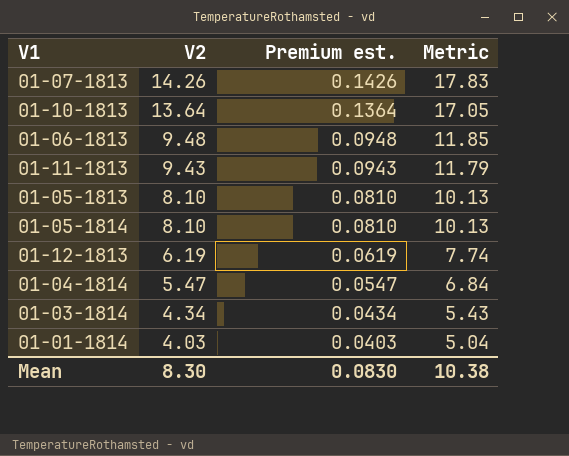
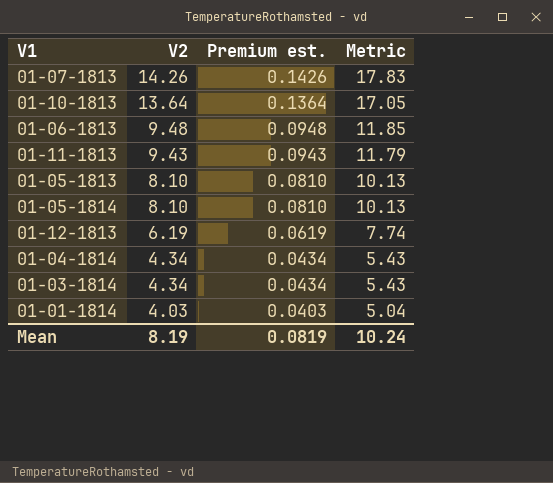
01-04-1814 | V2: 5.47 -> 4.34
01-04-1814 | Premium est.: 0.0547 -> 0.0434
01-04-1814 | Metric: 6.84 -> 5.43
Mean | V2: 8.30 -> 8.19
Mean | Premium est.: 0.0830 -> 0.0819
Mean | Metric: 10.38 -> 10.24

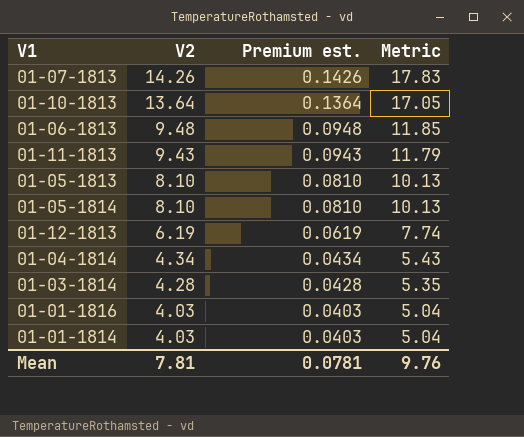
01-03-1814 | V2: 4.34 -> 4.28
01-03-1814 | Premium est.: 0.0434 -> 0.0428
01-03-1814 | Metric: 5.43 -> 5.35
row 01-01-1816: none -> 4.03 | 0.0403 | 5.04
Mean | V2: 8.19 -> 7.81
Mean | Premium est.: 0.0819 -> 0.0781
Mean | Metric: 10.24 -> 9.76

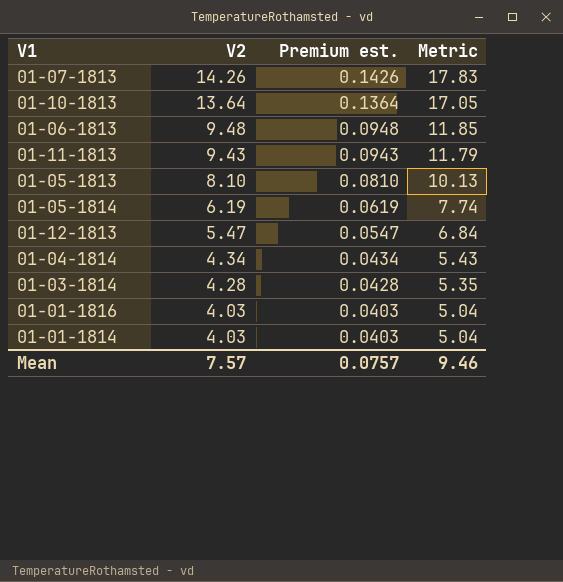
01-05-1814 | V2: 8.10 -> 6.19
01-05-1814 | Premium est.: 0.0810 -> 0.0619
01-05-1814 | Metric: 10.13 -> 7.74
01-12-1813 | V2: 6.19 -> 5.47
01-12-1813 | Premium est.: 0.0619 -> 0.0547
01-12-1813 | Metric: 7.74 -> 6.84
Mean | V2: 7.81 -> 7.57
Mean | Premium est.: 0.0781 -> 0.0757
Mean | Metric: 9.76 -> 9.46

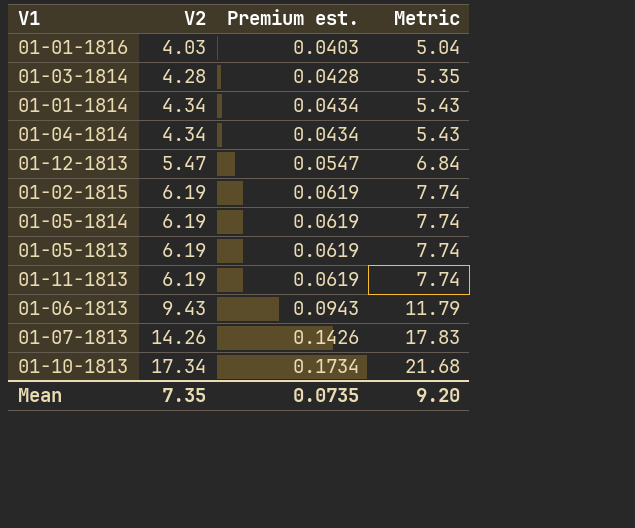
row order: V2 descending -> V2 ascending
01-01-1814 | V2: 4.03 -> 4.34
01-01-1814 | Premium est.: 0.0403 -> 0.0434
01-01-1814 | Metric: 5.04 -> 5.43
row 01-02-1815: none -> 6.19 | 0.0619 | 7.74
01-05-1813 | V2: 8.10 -> 6.19
01-05-1813 | Premium est.: 0.0810 -> 0.0619
01-05-1813 | Metric: 10.13 -> 7.74
01-11-1813 | V2: 9.43 -> 6.19
01-11-1813 | Premium est.: 0.0943 -> 0.0619
01-11-1813 | Metric: 11.79 -> 7.74
01-06-1813 | V2: 9.48 -> 9.43
01-06-1813 | Premium est.: 0.0948 -> 0.0943
01-06-1813 | Metric: 11.85 -> 11.79
01-10-1813 | V2: 13.64 -> 17.34
01-10-1813 | Premium est.: 0.1364 -> 0.1734
01-10-1813 | Metric: 17.05 -> 21.68
Mean | V2: 7.57 -> 7.35
Mean | Premium est.: 0.0757 -> 0.0735
Mean | Metric: 9.46 -> 9.20

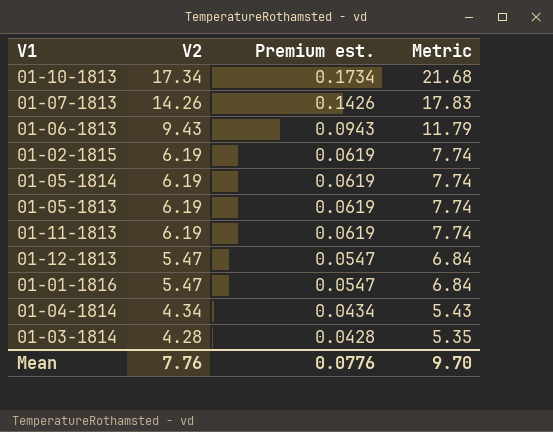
row order: V2 ascending -> V2 descending
row 01-01-1814: 4.34 | 0.0434 | 5.43 -> none
01-01-1816 | V2: 4.03 -> 5.47
01-01-1816 | Premium est.: 0.0403 -> 0.0547
01-01-1816 | Metric: 5.04 -> 6.84
Mean | V2: 7.35 -> 7.76
Mean | Premium est.: 0.0735 -> 0.0776
Mean | Metric: 9.20 -> 9.70

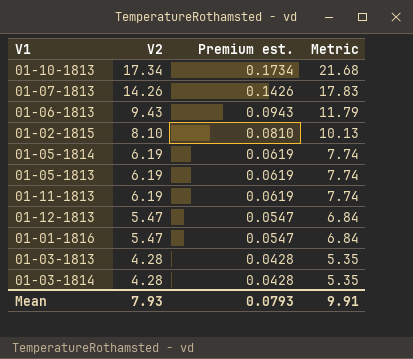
row 01-04-1814: 4.34 | 0.0434 | 5.43 -> none
01-02-1815 | V2: 6.19 -> 8.10
01-02-1815 | Premium est.: 0.0619 -> 0.0810
01-02-1815 | Metric: 7.74 -> 10.13
row 01-03-1813: none -> 4.28 | 0.0428 | 5.35
Mean | V2: 7.76 -> 7.93
Mean | Premium est.: 0.0776 -> 0.0793
Mean | Metric: 9.70 -> 9.91

